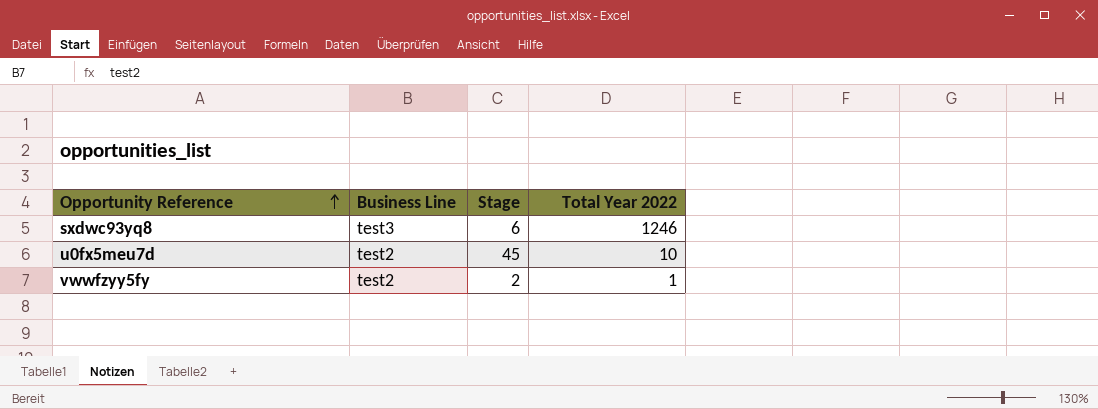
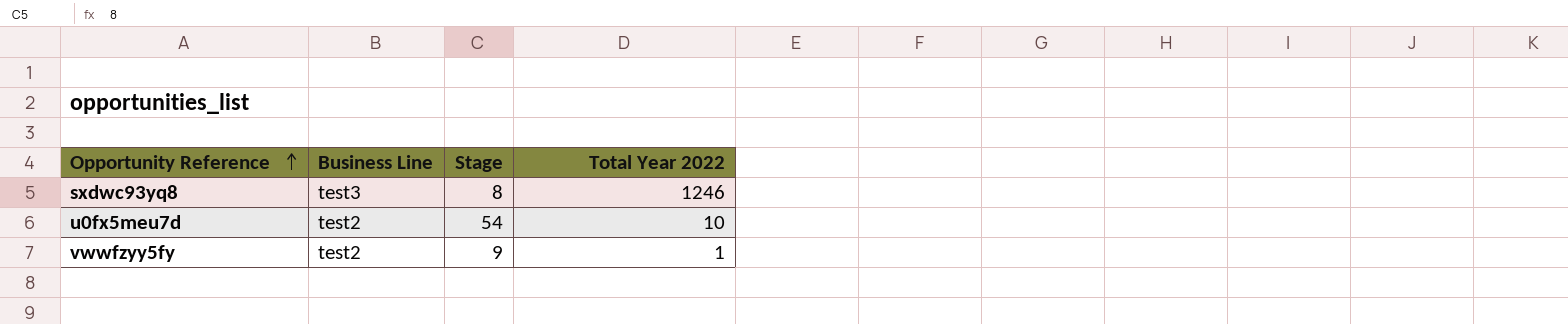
sxdwc93yq8 | Stage: 6 -> 8
u0fx5meu7d | Stage: 45 -> 54
vwwfzyy5fy | Stage: 2 -> 9

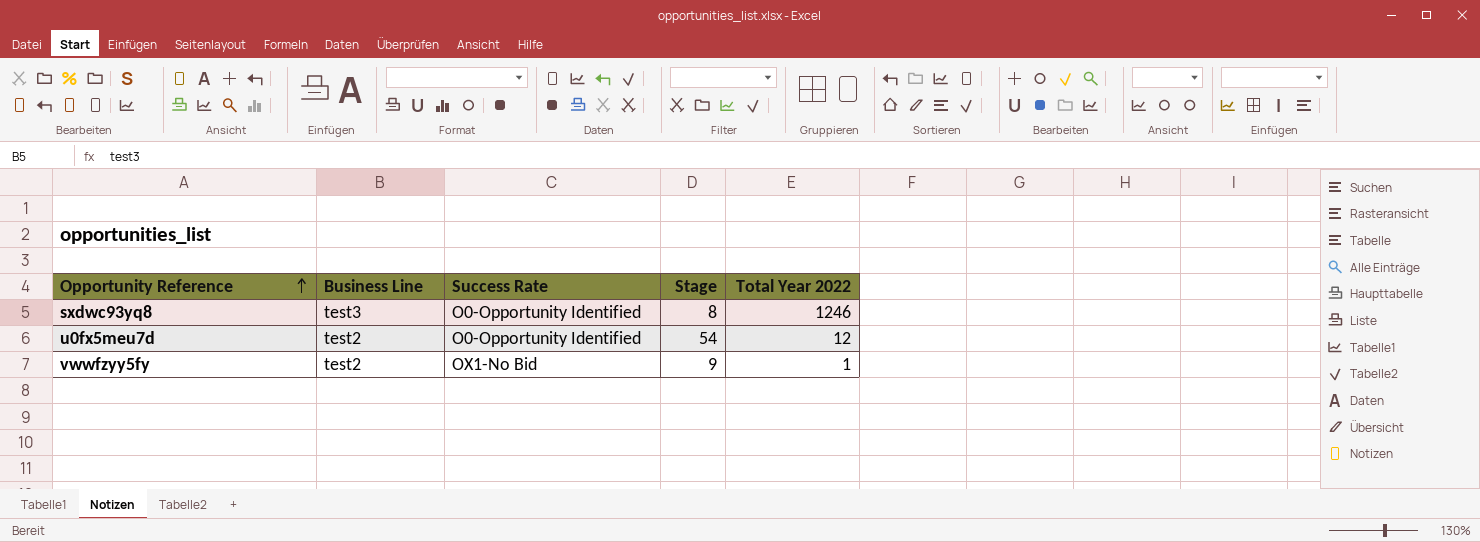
column Success Rate | position: none -> 3
u0fx5meu7d | Total Year 2022: 10 -> 12

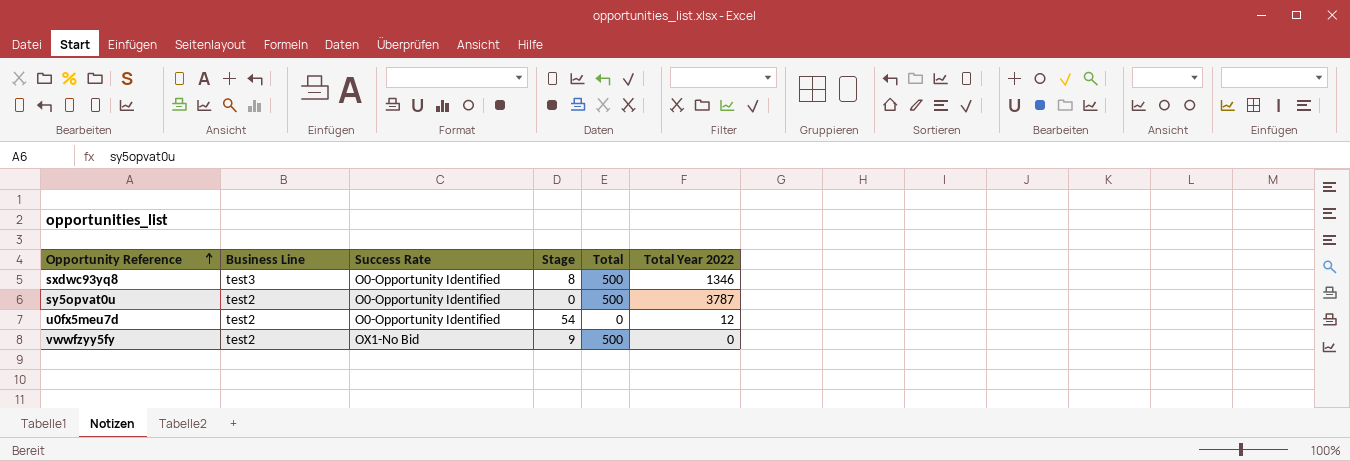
column Total | position: none -> 5
sxdwc93yq8 | Total Year 2022: 1246 -> 1346
row sy5opvat0u: none -> test2 | O0-Opportunity Identified | 0 | 500 | 3787
vwwfzyy5fy | Total Year 2022: 1 -> 0

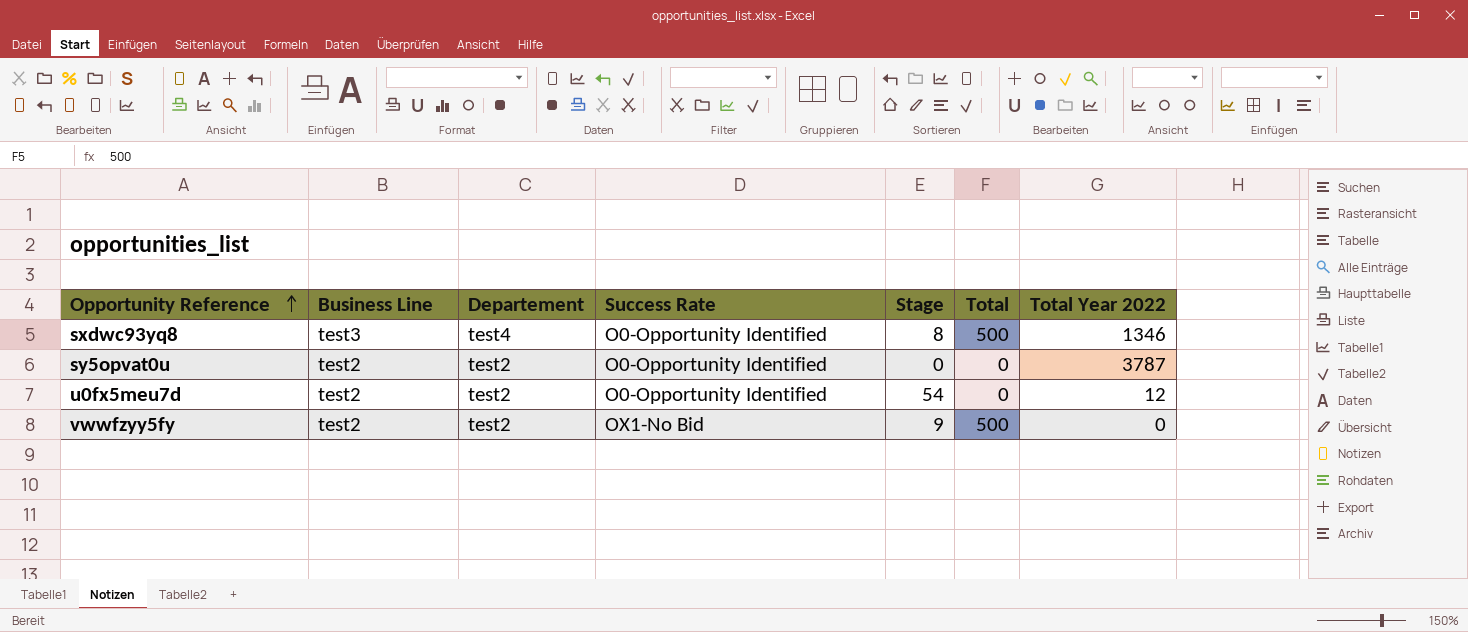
column Departement | position: none -> 3
sy5opvat0u | Total: 500 -> 0

